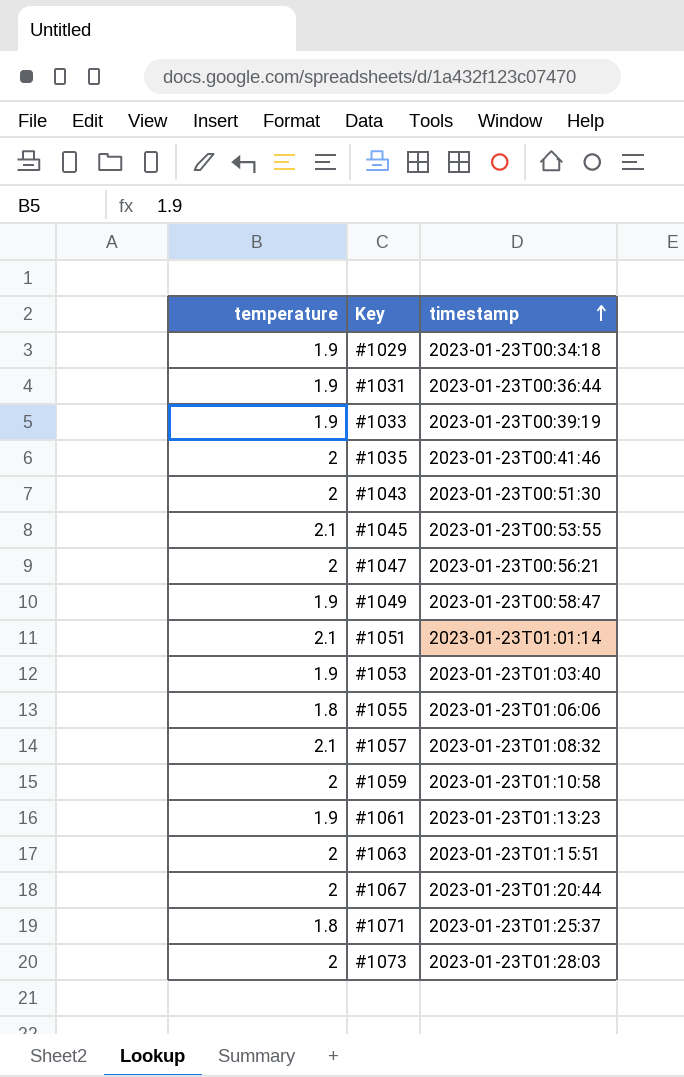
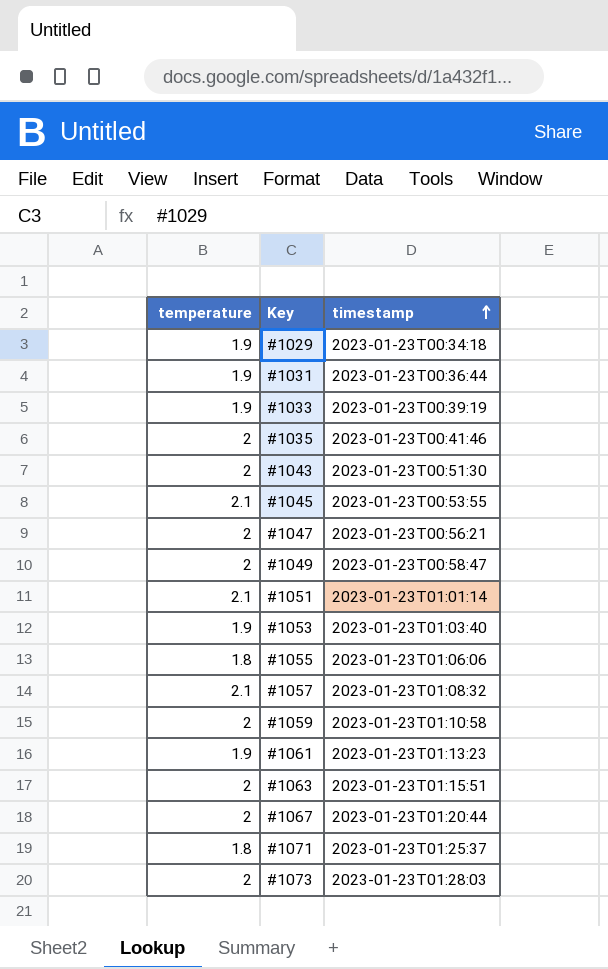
#1049 | temperature: 1.9 -> 2

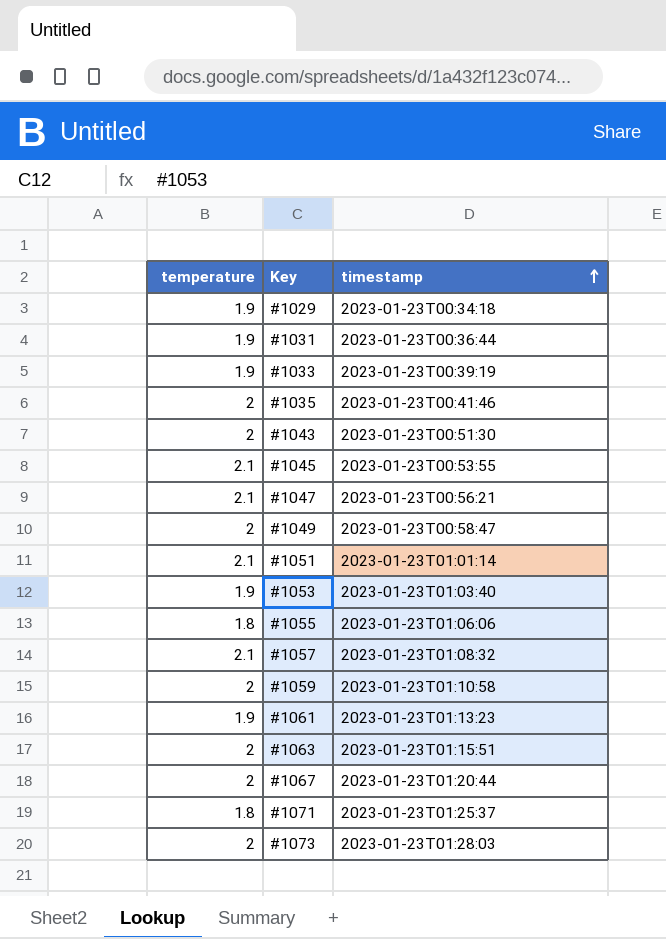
#1047 | temperature: 2 -> 2.1

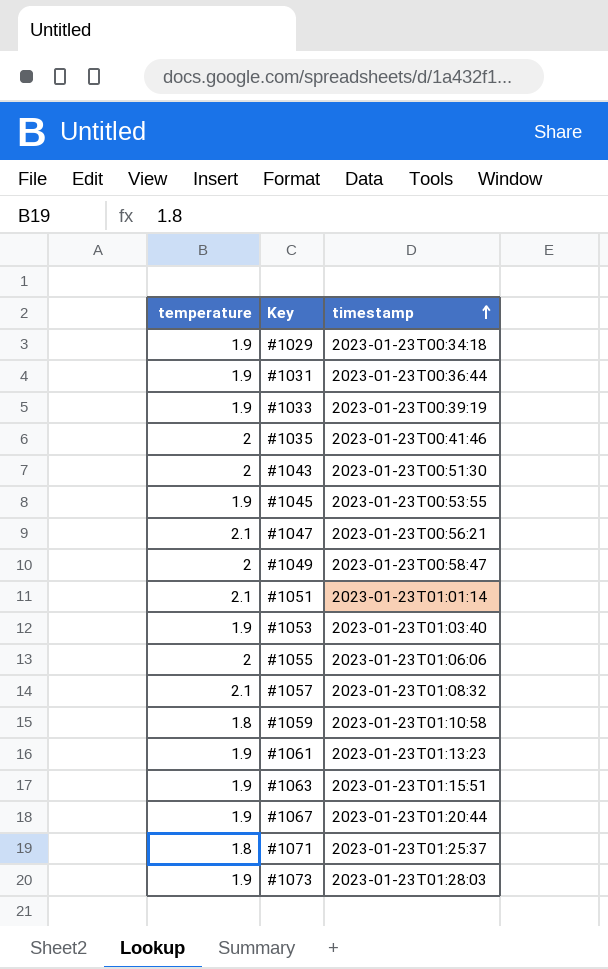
#1045 | temperature: 2.1 -> 1.9
#1055 | temperature: 1.8 -> 2
#1059 | temperature: 2 -> 1.8
#1063 | temperature: 2 -> 1.9
#1067 | temperature: 2 -> 1.9
#1073 | temperature: 2 -> 1.9

